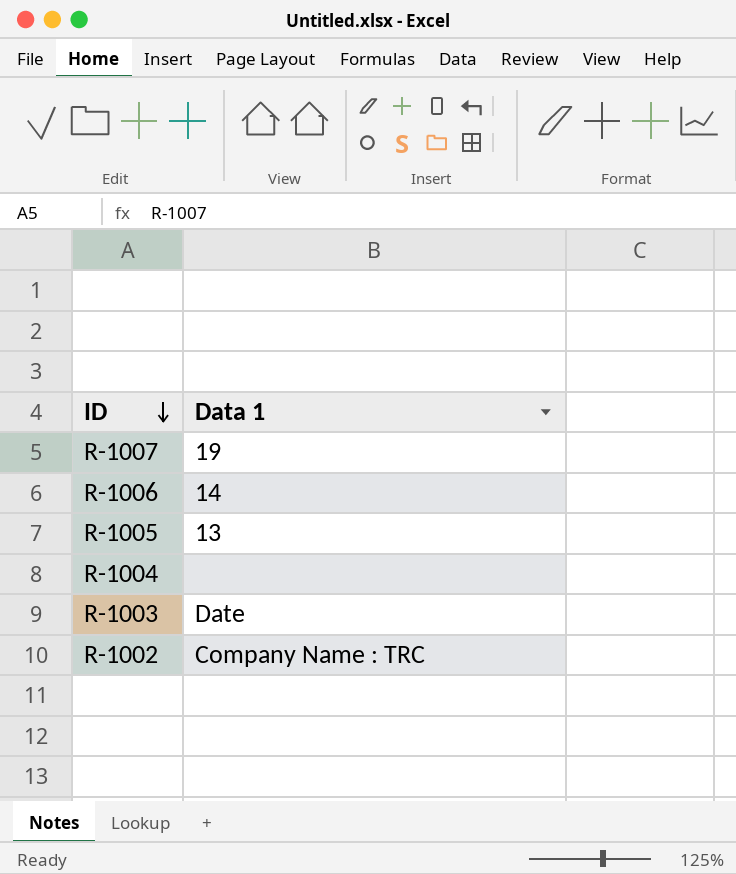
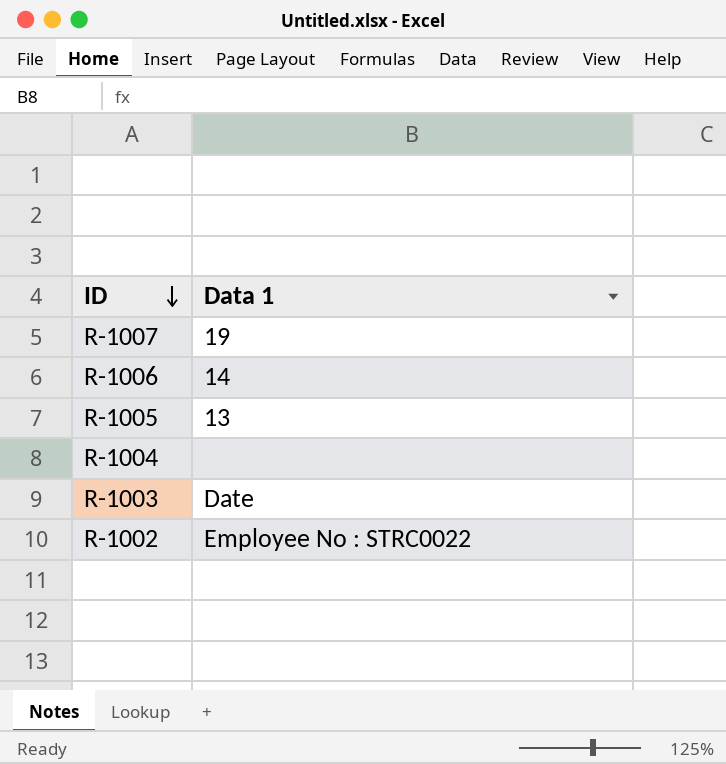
R-1002 | Data 1: Company Name : TRC -> Employee No : STRC0022

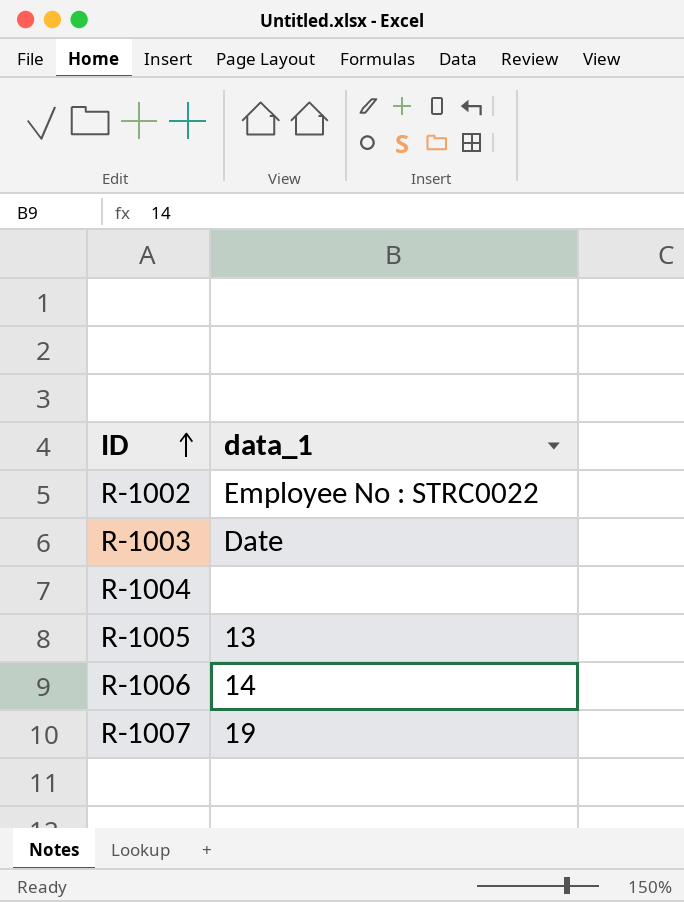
row order: ID descending -> ID ascending
column name: Data 1 -> data_1

